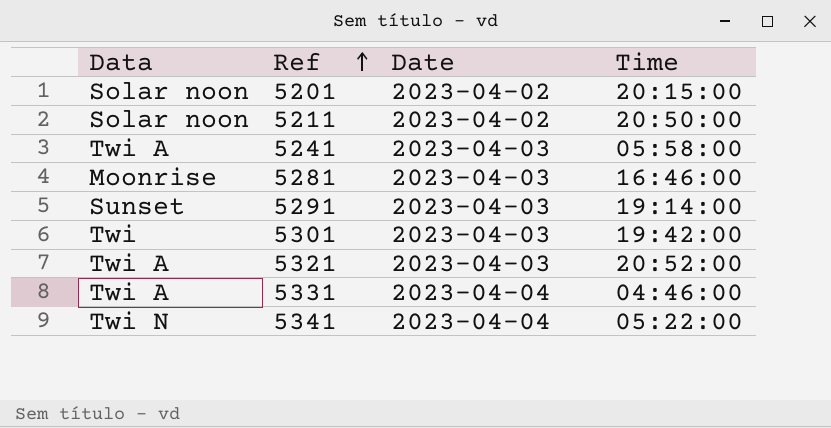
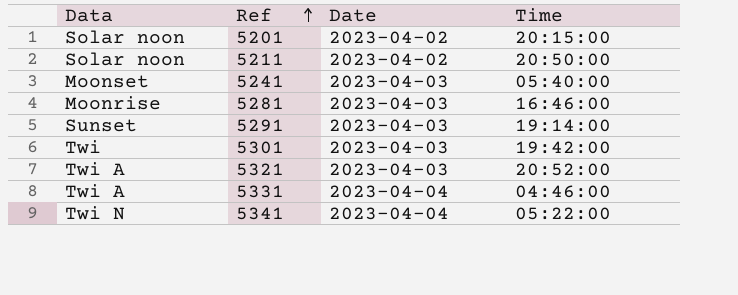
5241 | Data: Twi A -> Moonset
5241 | Time: 05:58:00 -> 05:40:00

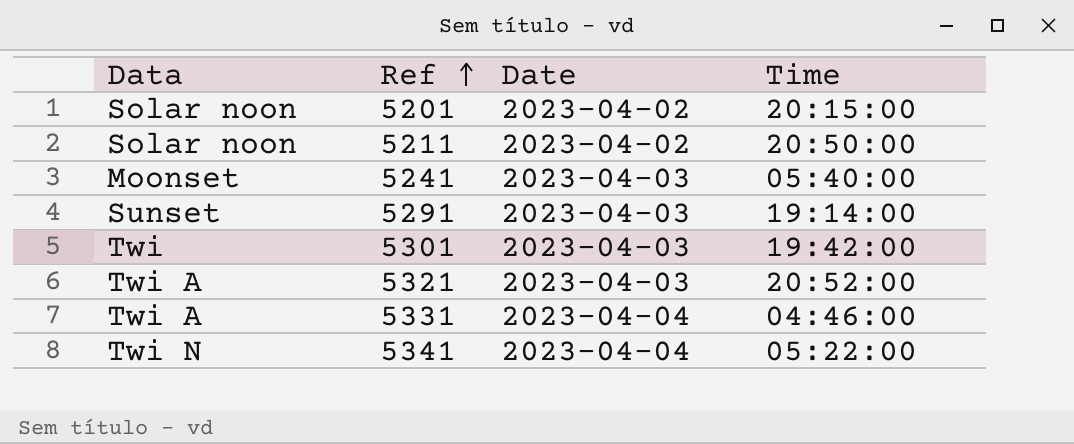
row 5281: Moonrise | 2023-04-03 | 16:46:00 -> none

